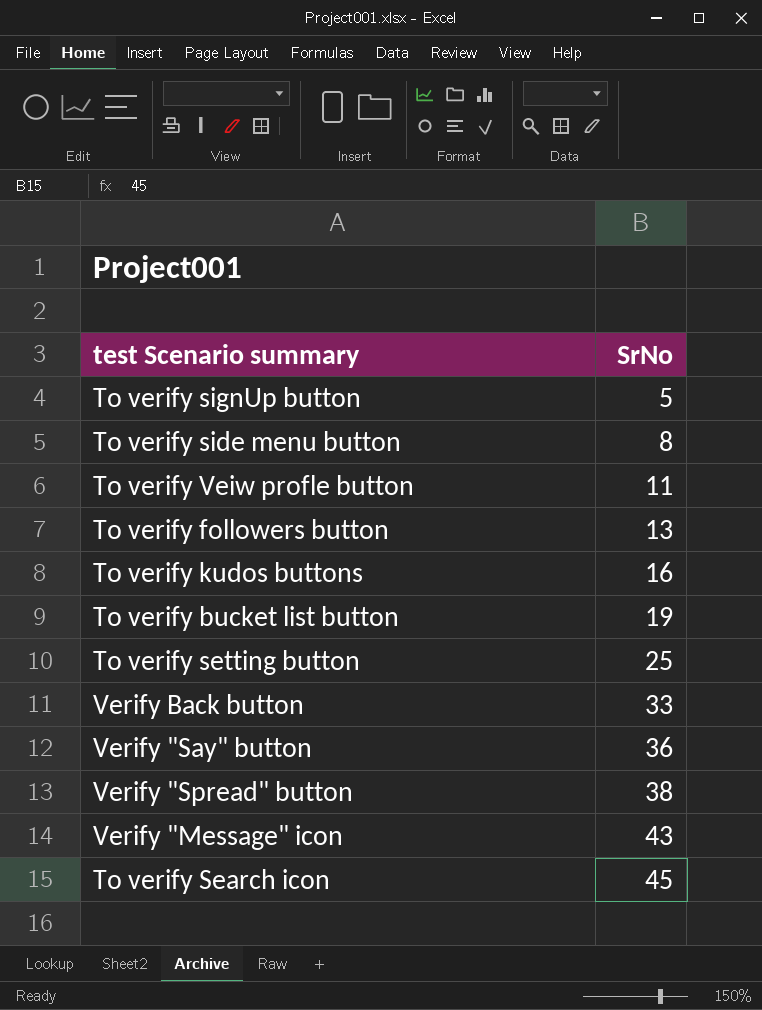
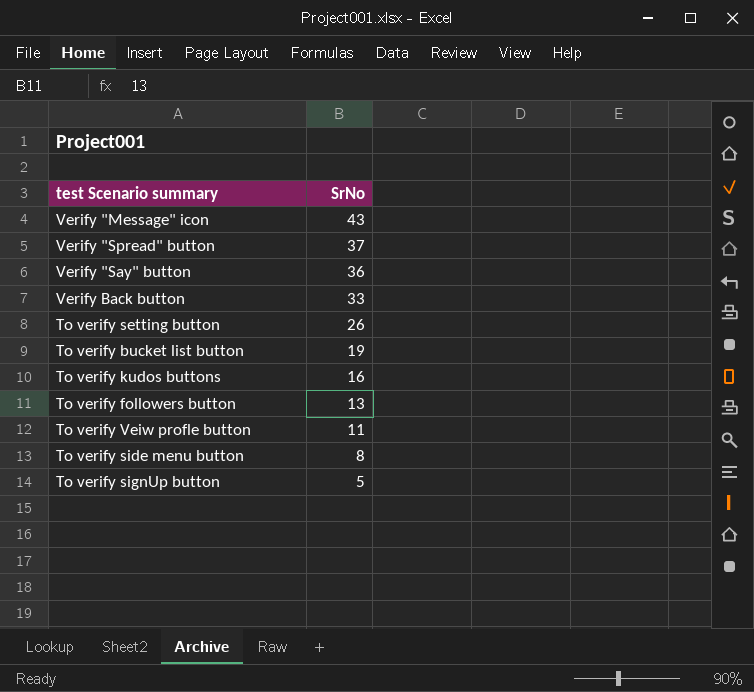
row order: SrNo ascending -> SrNo descending
row To verify Search icon: 45 -> none
Verify "Spread" button | SrNo: 38 -> 37
To verify setting button | SrNo: 25 -> 26

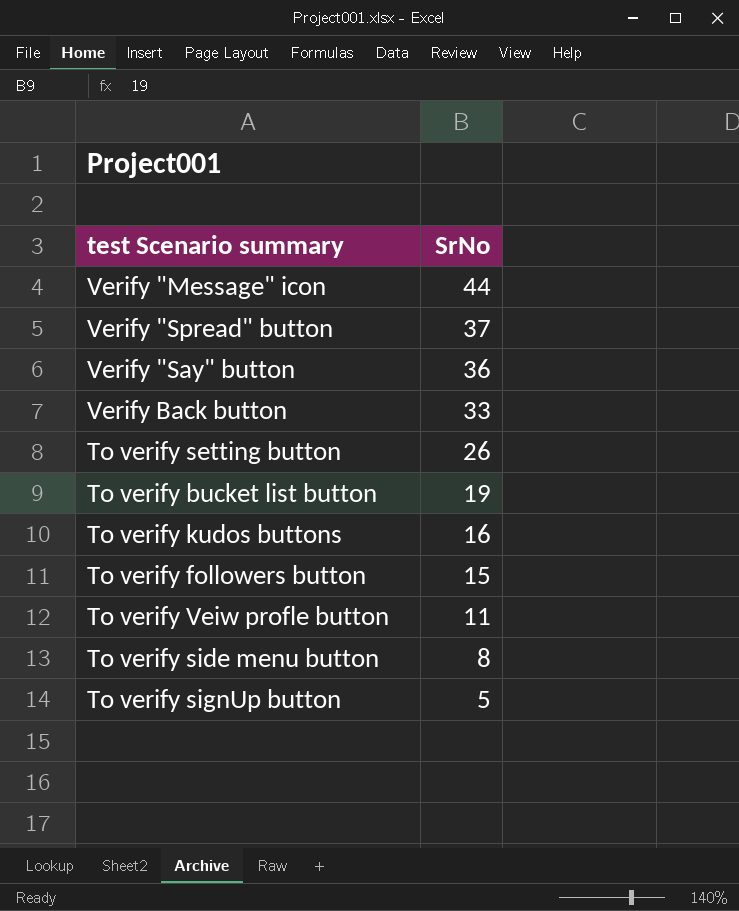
Verify "Message" icon | SrNo: 43 -> 44
To verify followers button | SrNo: 13 -> 15

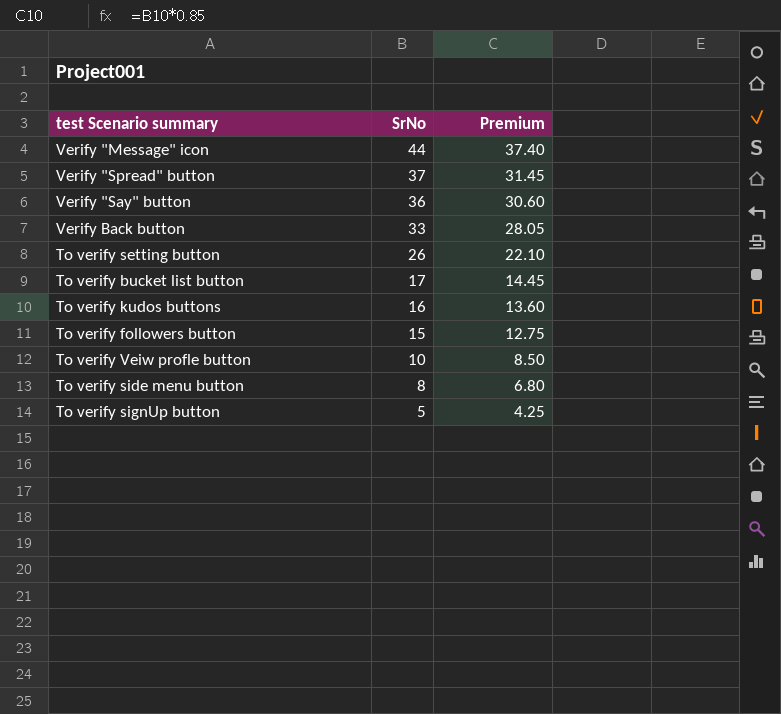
column Premium | formula: none -> [SrNo] * 0.85
To verify bucket list button | SrNo: 19 -> 17
To verify Veiw profle button | SrNo: 11 -> 10

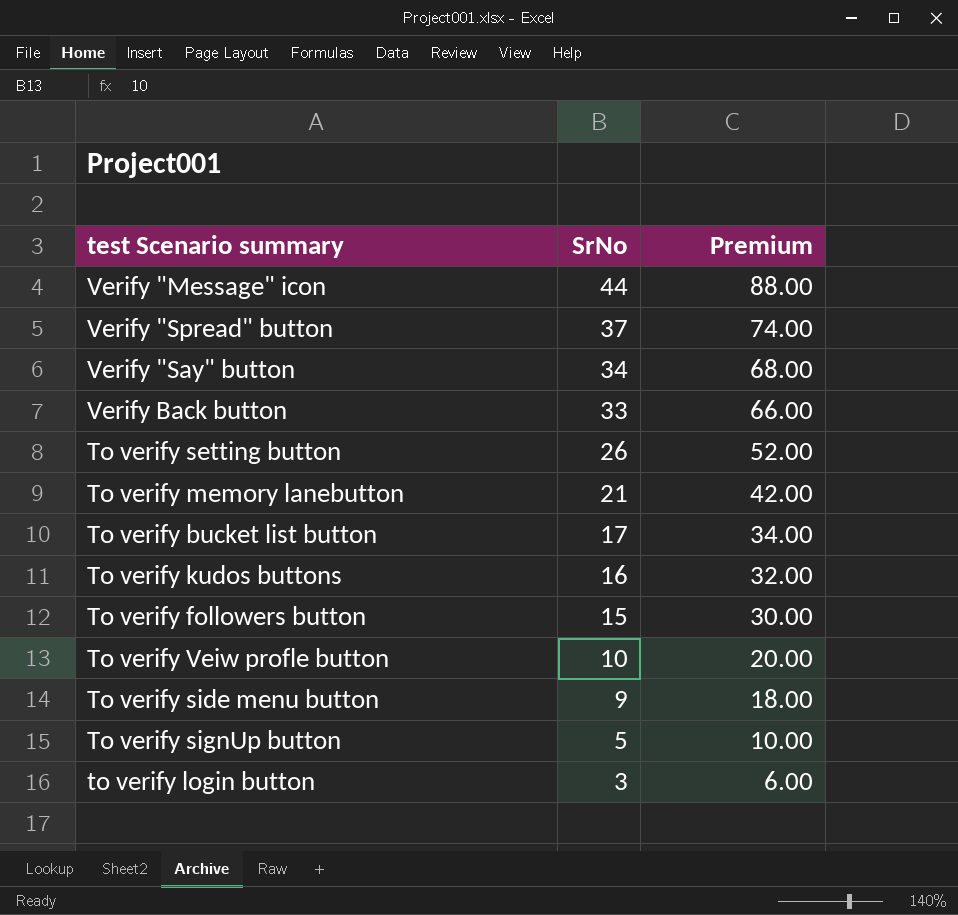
column Premium | formula: [SrNo] * 0.85 -> [SrNo] * 2
Verify "Say" button | SrNo: 36 -> 34
row To verify memory lanebutton: none -> 21 | 42.00
To verify side menu button | SrNo: 8 -> 9
row to verify login button: none -> 3 | 6.00

